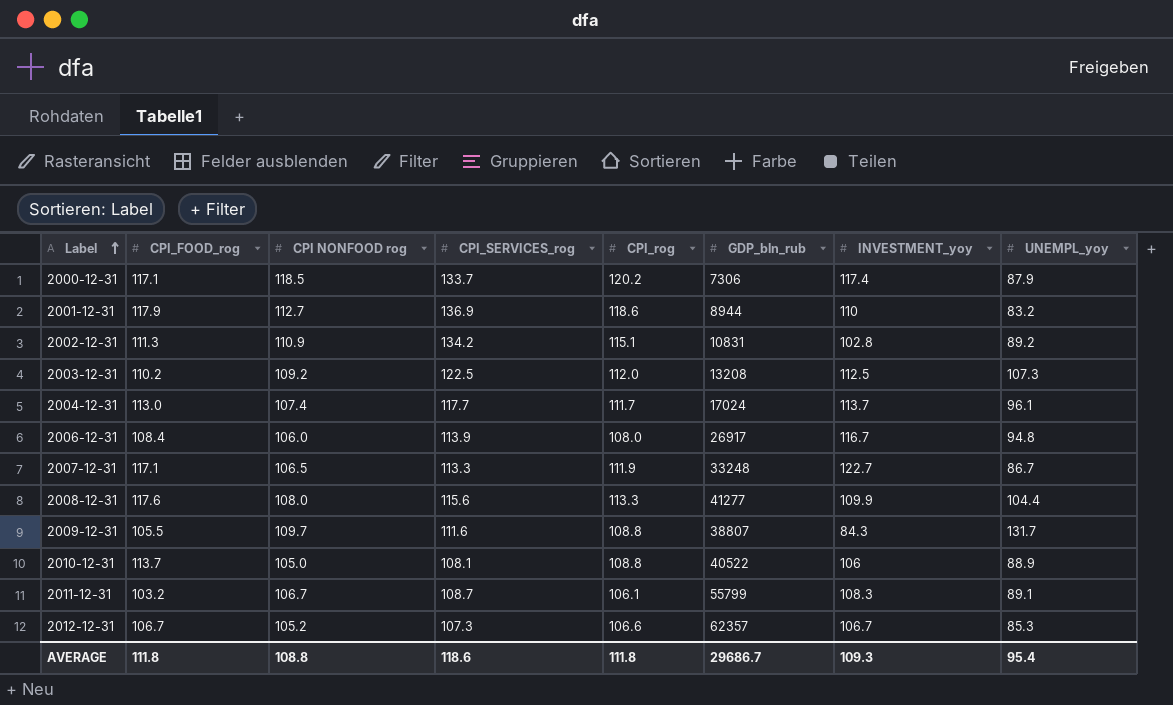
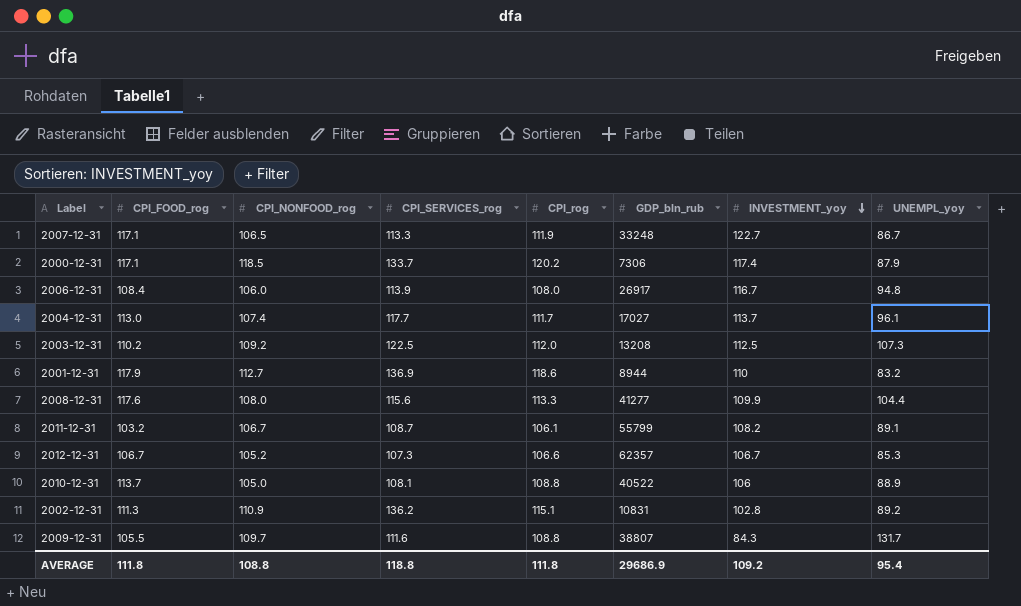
row order: Label ascending -> INVESTMENT_yoy descending
column name: CPI NONFOOD rog -> CPI_NONFOOD_rog
2004-12-31 | GDP_bln_rub: 17024 -> 17027
2011-12-31 | INVESTMENT_yoy: 108.3 -> 108.2
2002-12-31 | CPI_SERVICES_rog: 134.2 -> 136.2
AVERAGE | CPI_SERVICES_rog: 118.6 -> 118.8
AVERAGE | GDP_bln_rub: 29686.7 -> 29686.9
AVERAGE | INVESTMENT_yoy: 109.3 -> 109.2

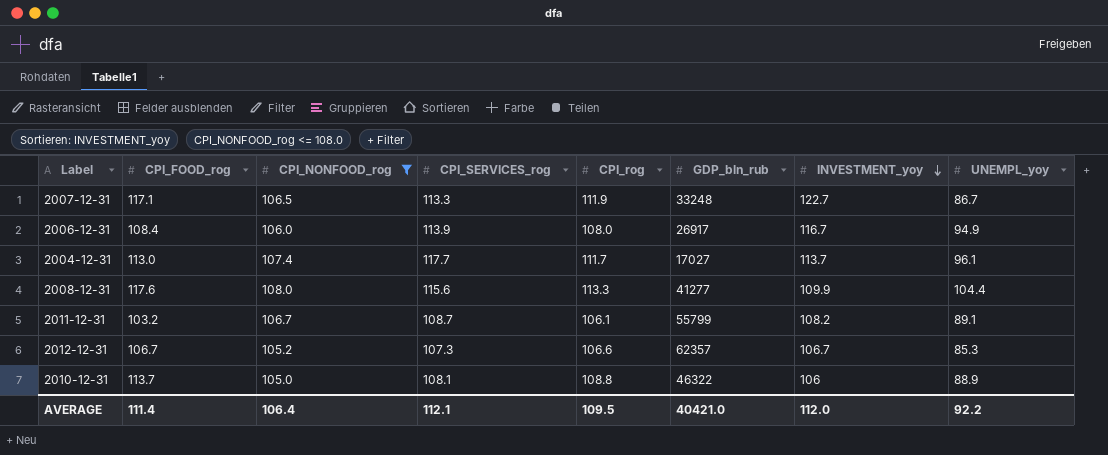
filter: none -> CPI_NONFOOD_rog <= 108.0
2006-12-31 | UNEMPL_yoy: 94.8 -> 94.9
2010-12-31 | GDP_bln_rub: 40522 -> 46322
AVERAGE | CPI_FOOD_rog: 111.8 -> 111.4
AVERAGE | CPI_NONFOOD_rog: 108.8 -> 106.4
AVERAGE | CPI_SERVICES_rog: 118.8 -> 112.1
AVERAGE | CPI_rog: 111.8 -> 109.5
AVERAGE | GDP_bln_rub: 29686.9 -> 40421.0
AVERAGE | INVESTMENT_yoy: 109.2 -> 112.0
AVERAGE | UNEMPL_yoy: 95.4 -> 92.2

